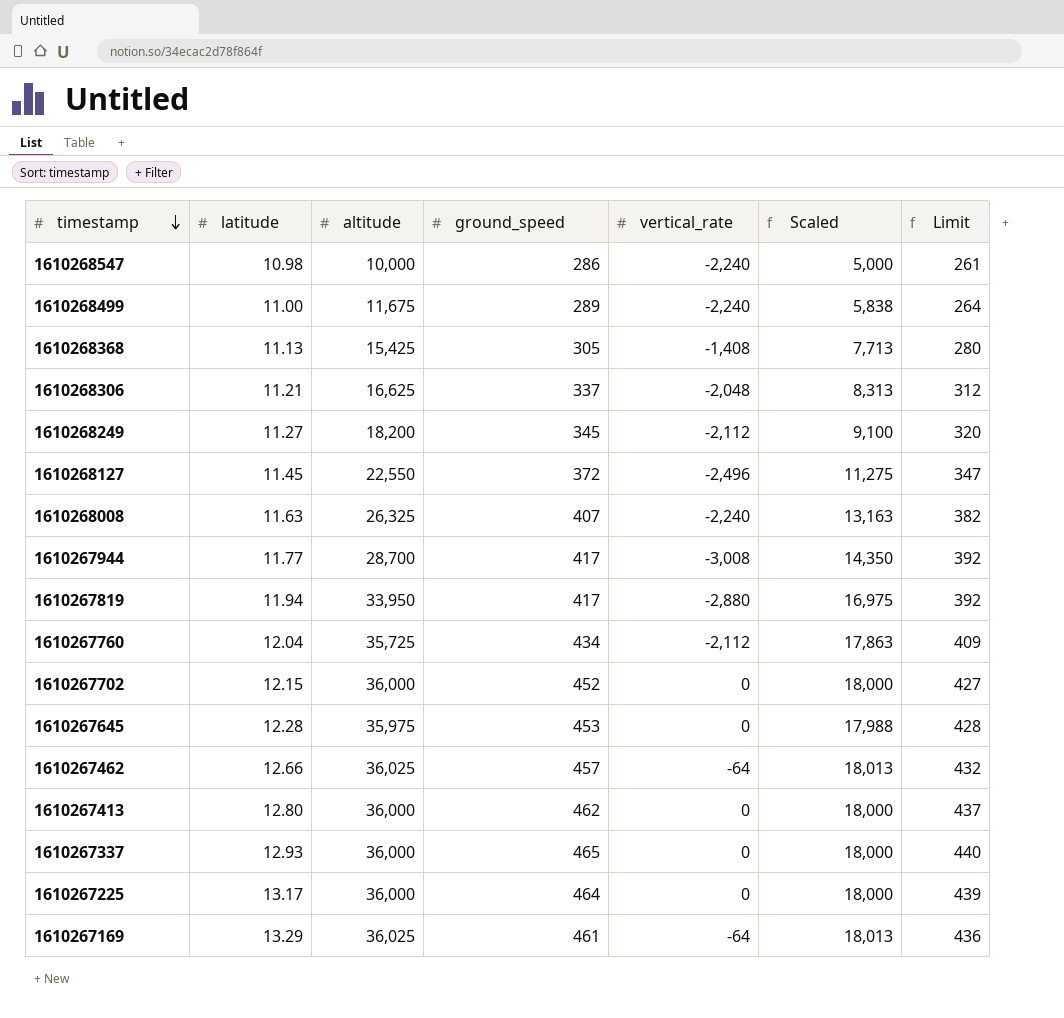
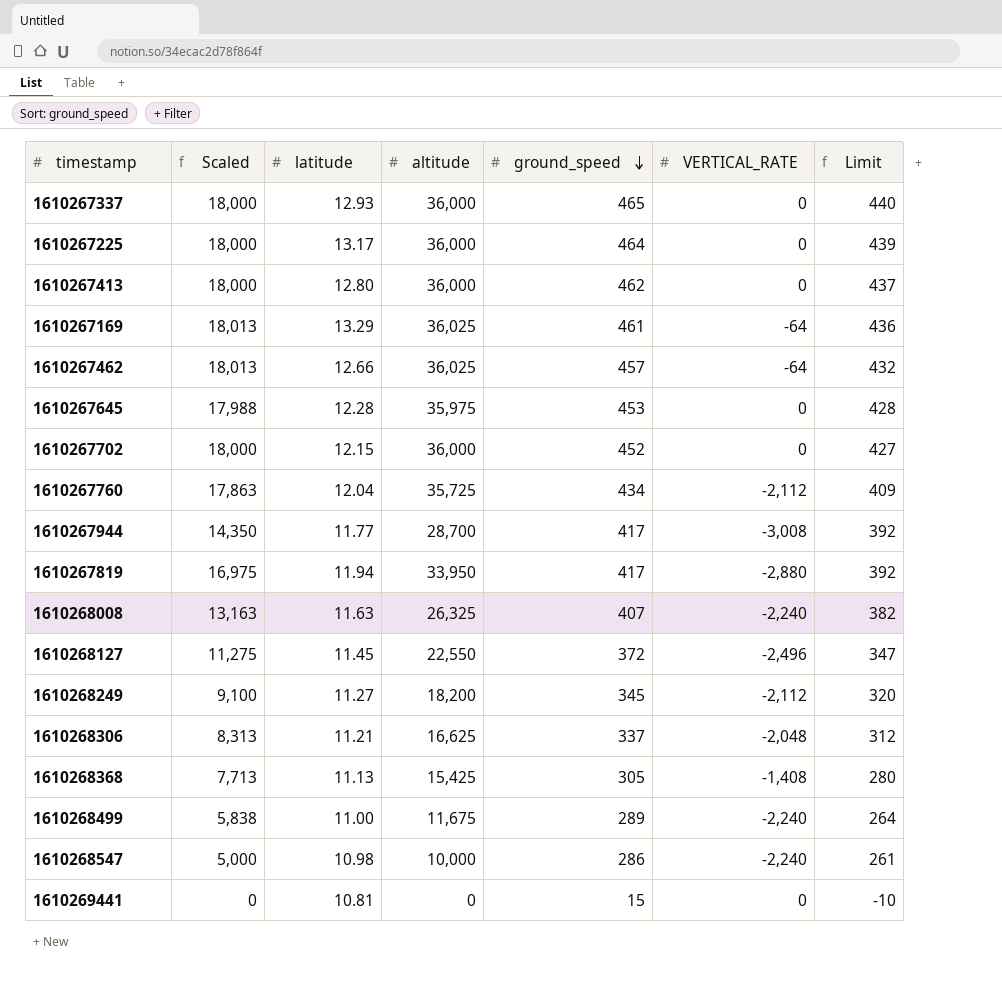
row order: timestamp descending -> ground_speed descending
column Scaled | position: 6 -> 2
column name: vertical_rate -> VERTICAL_RATE
row 1610269441: none -> 0 | 10.81 | 0 | 15 | 0 | -10

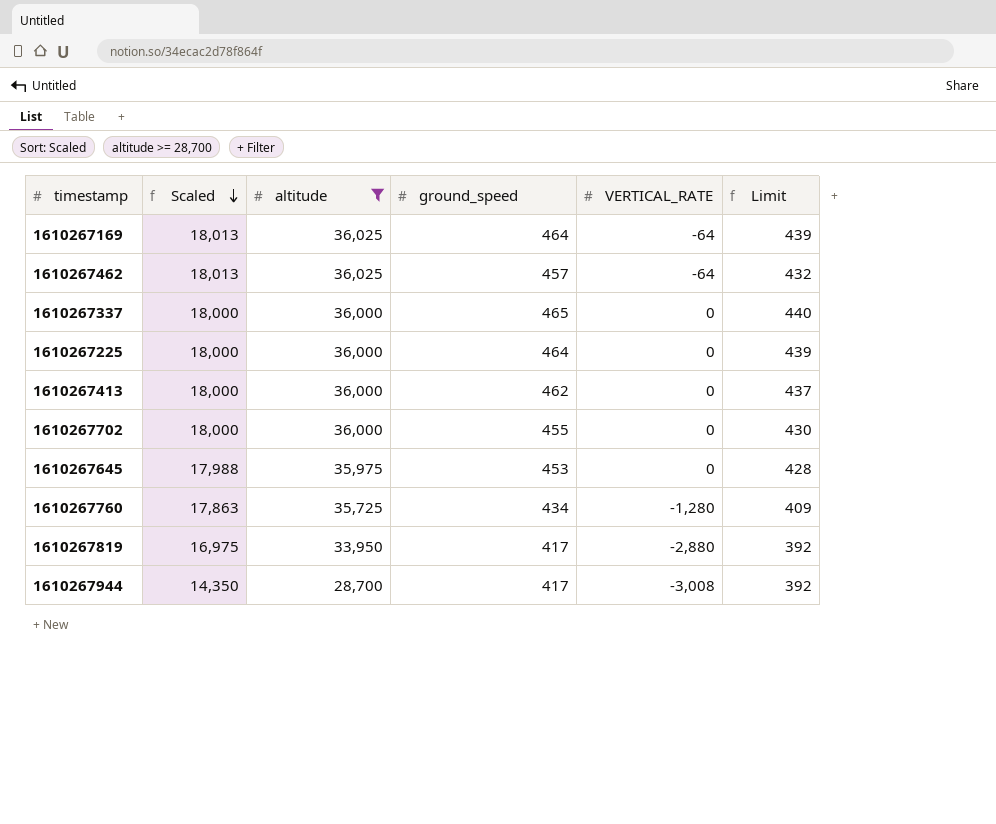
filter: none -> altitude >= 28,700
row order: ground_speed descending -> Scaled descending
column latitude | position: 3 -> none
1610267169 | ground_speed: 461 -> 464
1610267169 | Limit: 436 -> 439
1610267702 | ground_speed: 452 -> 455
1610267702 | Limit: 427 -> 430
1610267760 | VERTICAL_RATE: -2,112 -> -1,280

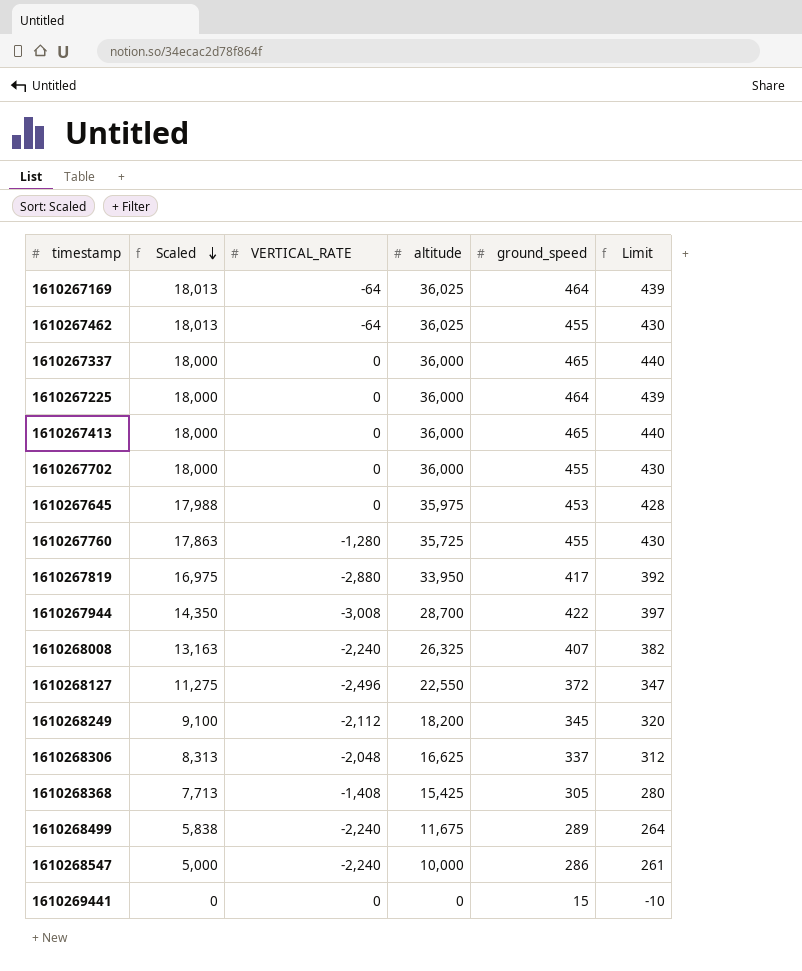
filter: altitude >= 28,700 -> none
column VERTICAL_RATE | position: 5 -> 3
1610267462 | ground_speed: 457 -> 455
1610267462 | Limit: 432 -> 430
1610267413 | ground_speed: 462 -> 465
1610267413 | Limit: 437 -> 440
1610267760 | ground_speed: 434 -> 455
1610267760 | Limit: 409 -> 430
1610267944 | ground_speed: 417 -> 422
1610267944 | Limit: 392 -> 397

